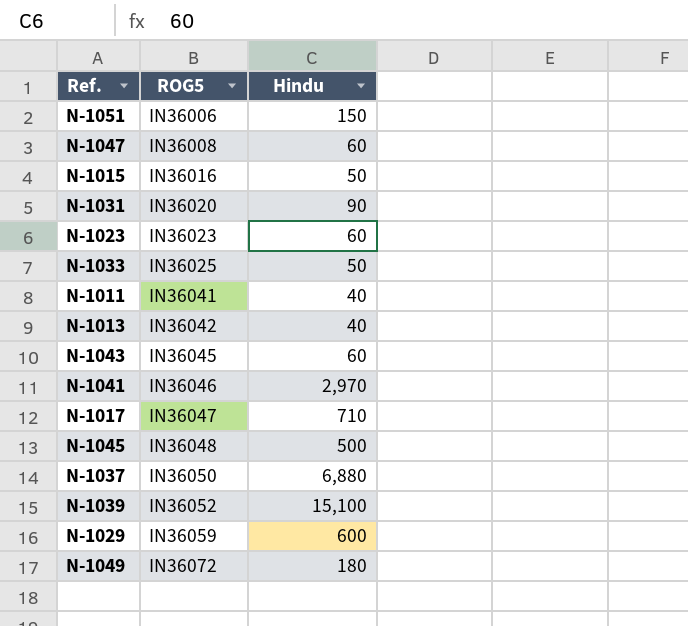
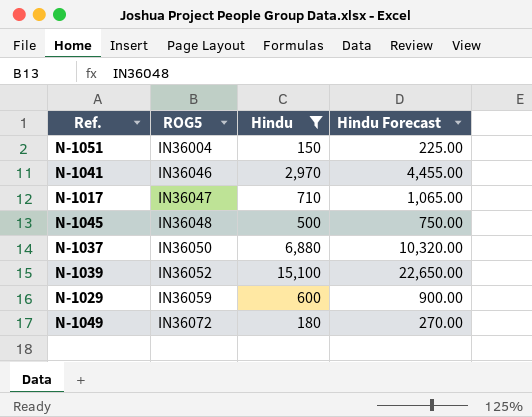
filter: none -> Hindu >= 150
column Hindu Forecast | formula: none -> [Hindu] * 1.5
N-1051 | ROG5: IN36006 -> IN36004

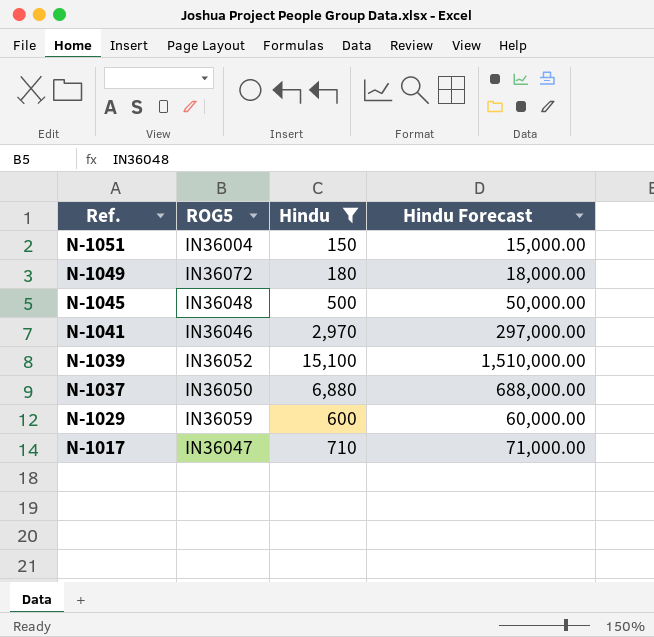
row order: ROG5 ascending -> Ref. descending
column Hindu Forecast | formula: [Hindu] * 1.5 -> [Hindu] * 100

